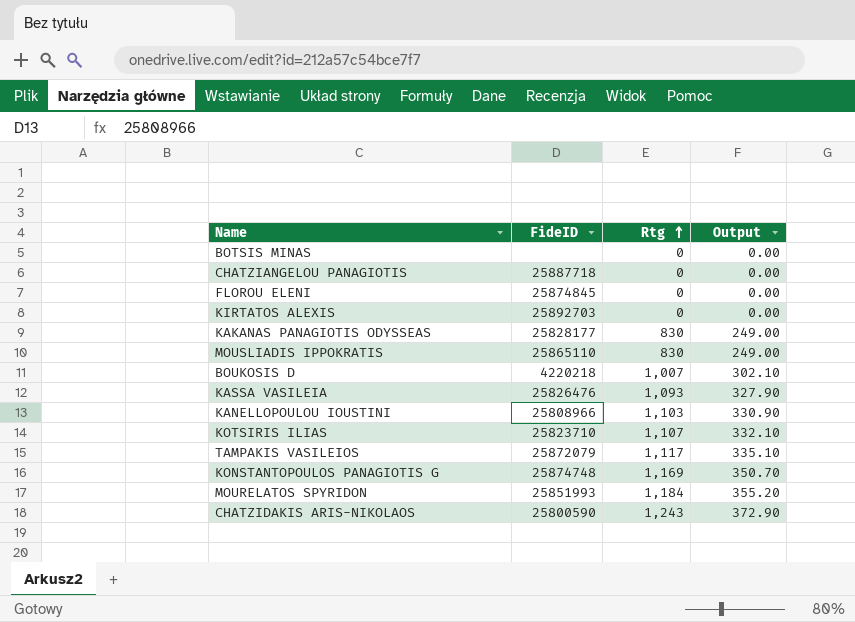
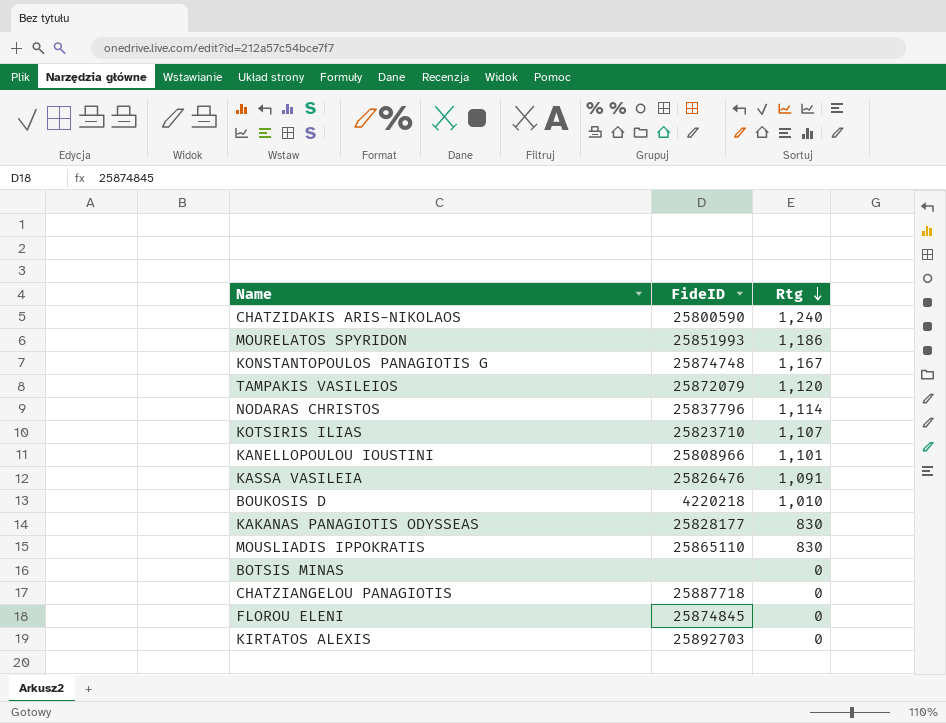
row order: Rtg ascending -> Rtg descending
column Output | formula: [Rtg] * 0.3 -> none
CHATZIDAKIS ARIS-NIKOLAOS | Rtg: 1,243 -> 1,240
MOURELATOS SPYRIDON | Rtg: 1,184 -> 1,186
KONSTANTOPOULOS PANAGIOTIS G | Rtg: 1,169 -> 1,167
TAMPAKIS VASILEIOS | Rtg: 1,117 -> 1,120
row NODARAS CHRISTOS: none -> 25837796 | 1,114
KANELLOPOULOU IOUSTINI | Rtg: 1,103 -> 1,101
KASSA VASILEIA | Rtg: 1,093 -> 1,091
BOUKOSIS D | Rtg: 1,007 -> 1,010

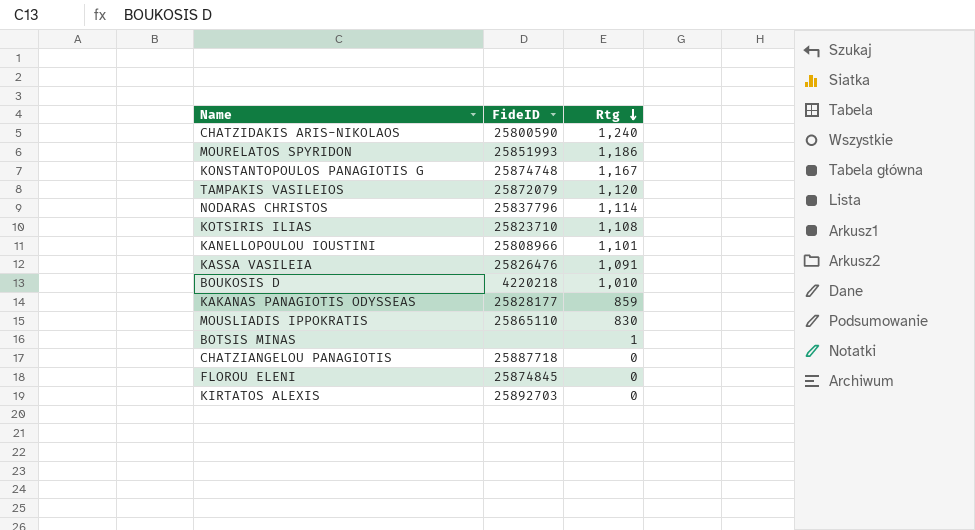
KOTSIRIS ILIAS | Rtg: 1,107 -> 1,108
KAKANAS PANAGIOTIS ODYSSEAS | Rtg: 830 -> 859
BOTSIS MINAS | Rtg: 0 -> 1

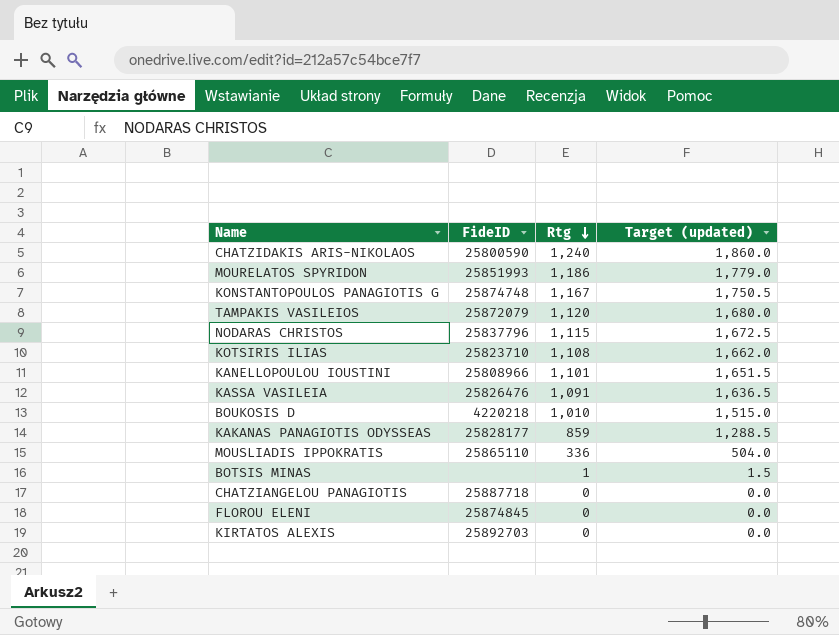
column Target (updated) | formula: none -> [Rtg] * 1.5
NODARAS CHRISTOS | Rtg: 1,114 -> 1,115
MOUSLIADIS IPPOKRATIS | Rtg: 830 -> 336

